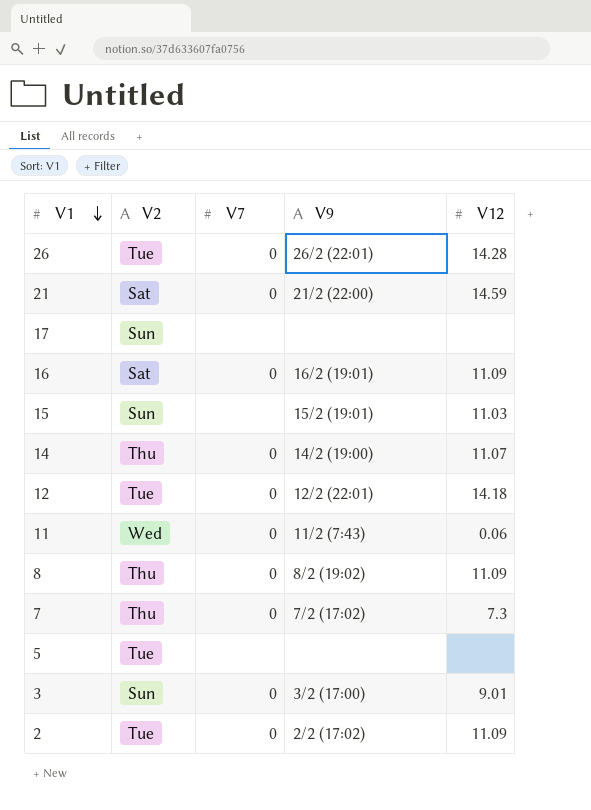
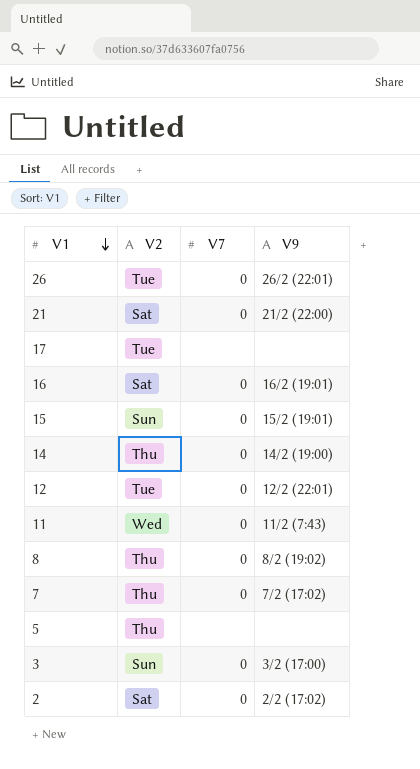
column V12 | position: 5 -> none
17 | V2: Sun -> Tue
15 | V7: none -> 0
5 | V2: Tue -> Thu
2 | V2: Tue -> Sat

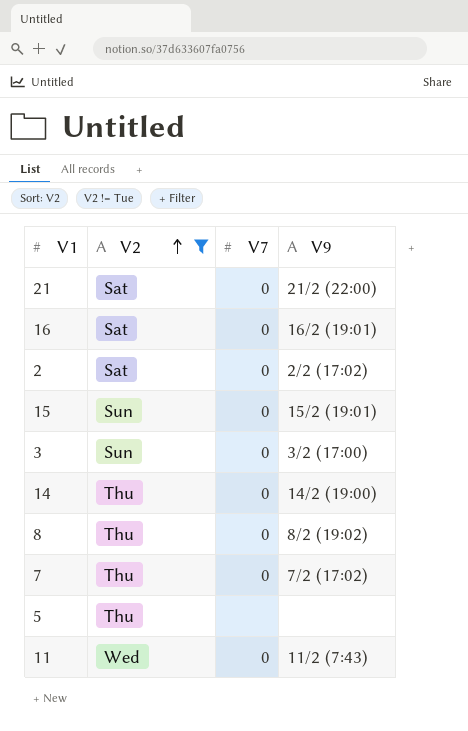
filter: none -> V2 != Tue
row order: V1 descending -> V2 ascending

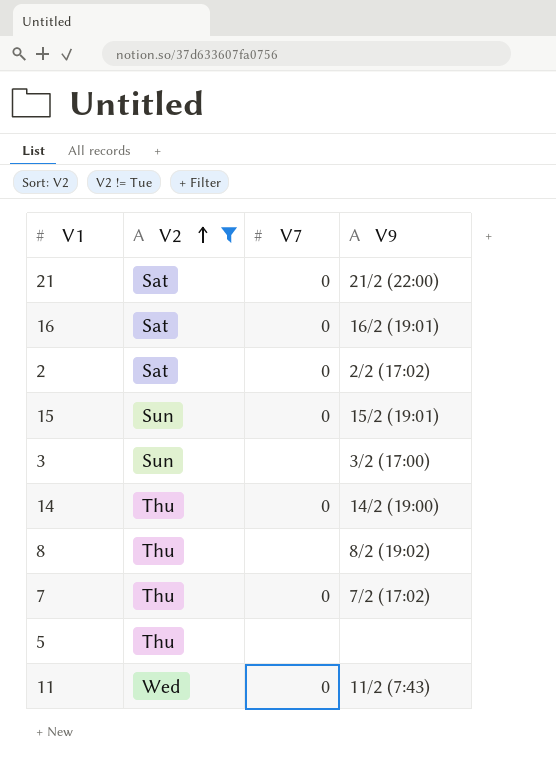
3 | V7: 0 -> none
8 | V7: 0 -> none

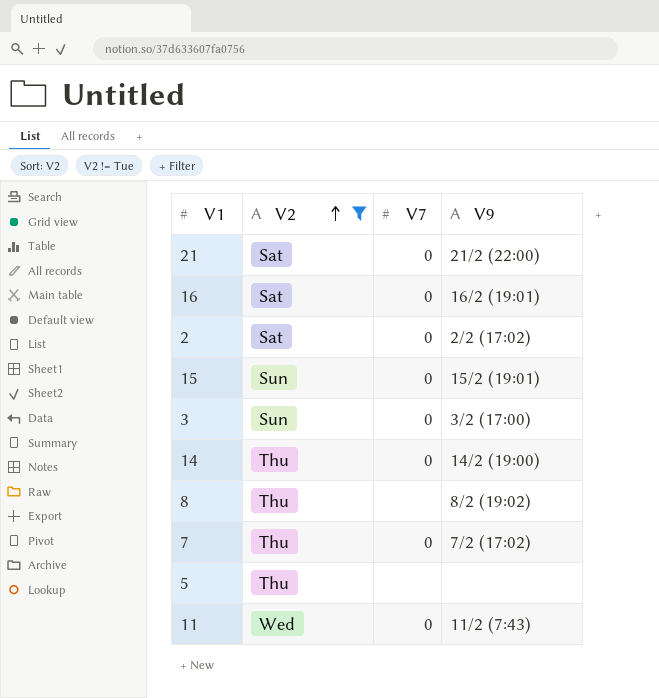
3 | V7: none -> 0

